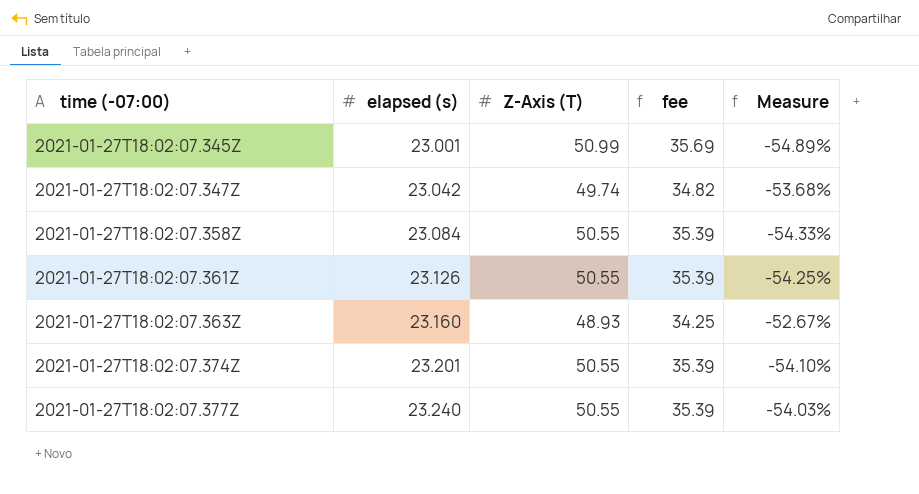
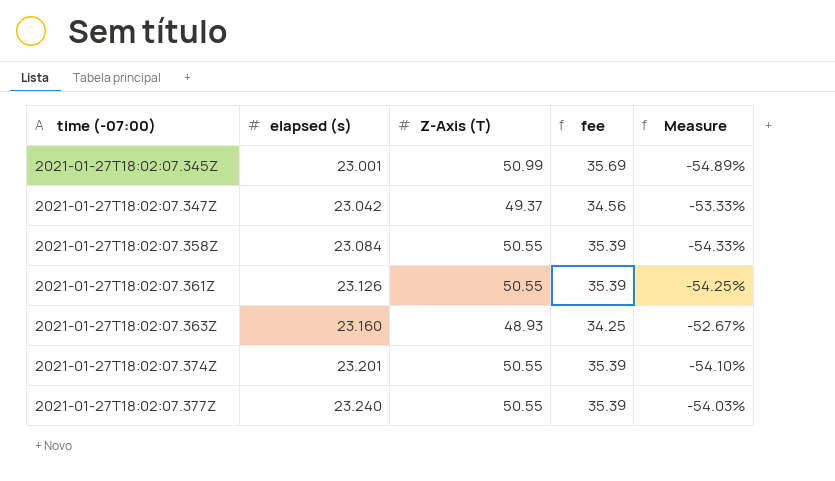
2021-01-27T18:02:07.347Z | Z-Axis (T): 49.74 -> 49.37
2021-01-27T18:02:07.347Z | fee: 34.82 -> 34.56
2021-01-27T18:02:07.347Z | Measure: -53.68% -> -53.33%

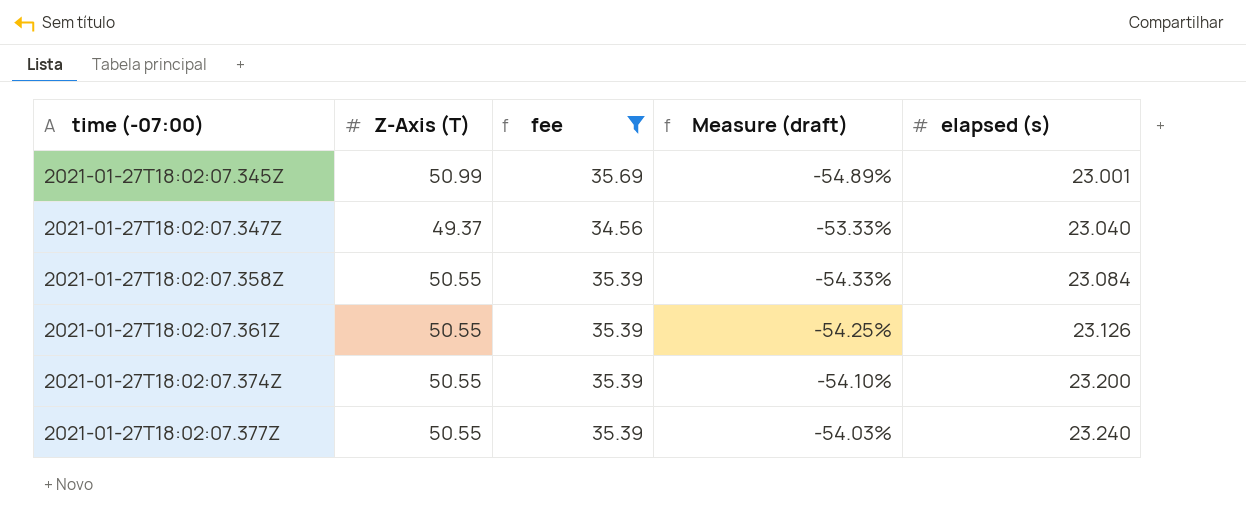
filter: none -> fee != 34.25
column name: Measure -> Measure (draft)
column elapsed (s) | position: 2 -> 5
2021-01-27T18:02:07.347Z | elapsed (s): 23.042 -> 23.040
2021-01-27T18:02:07.374Z | elapsed (s): 23.201 -> 23.200

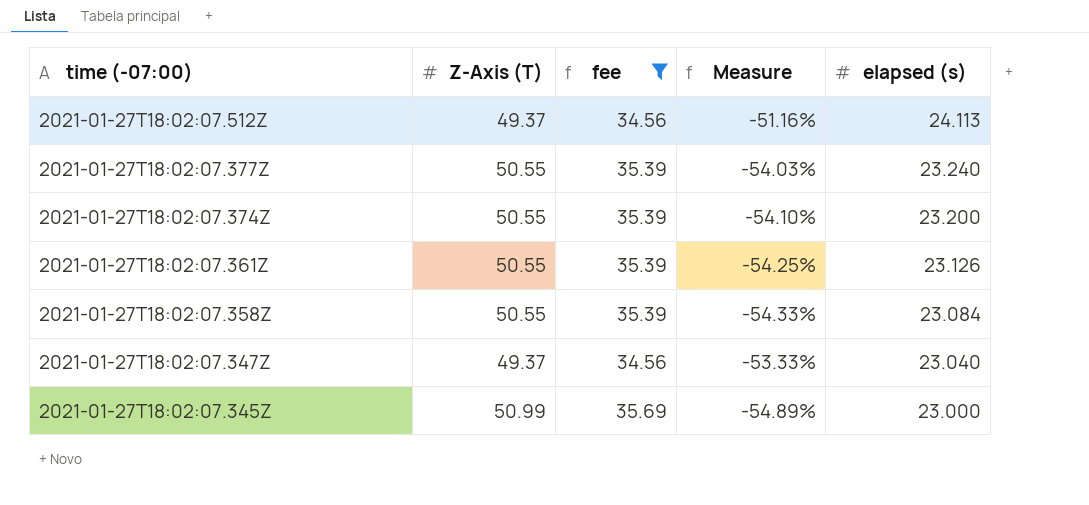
row order: time (-07:00) ascending -> time (-07:00) descending
column name: Measure (draft) -> Measure
row 2021-01-27T18:02:07.512Z: none -> 49.37 | 34.56 | -51.16% | 24.113
2021-01-27T18:02:07.345Z | elapsed (s): 23.001 -> 23.000

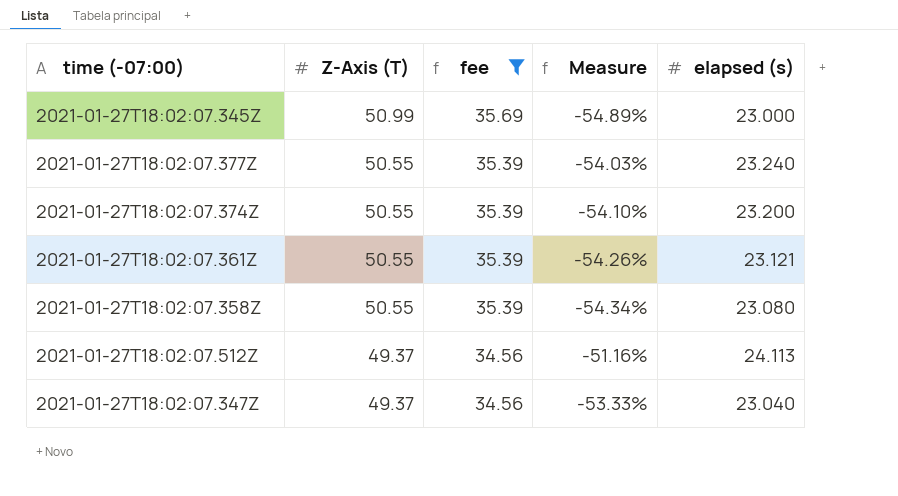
row order: time (-07:00) descending -> Z-Axis (T) descending
2021-01-27T18:02:07.361Z | Measure: -54.25% -> -54.26%
2021-01-27T18:02:07.361Z | elapsed (s): 23.126 -> 23.121
2021-01-27T18:02:07.358Z | Measure: -54.33% -> -54.34%
2021-01-27T18:02:07.358Z | elapsed (s): 23.084 -> 23.080

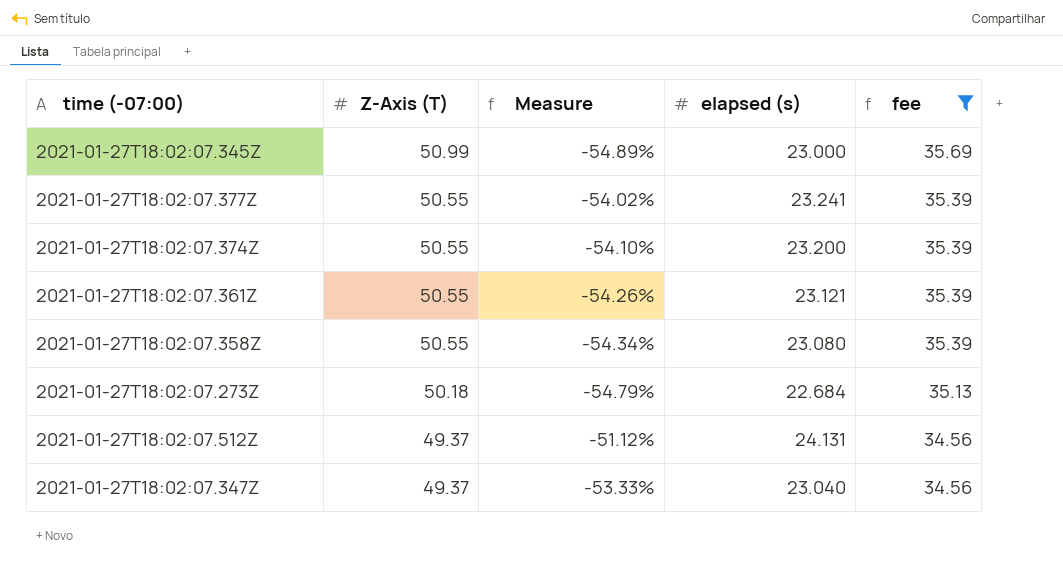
column fee | position: 3 -> 5
2021-01-27T18:02:07.377Z | Measure: -54.03% -> -54.02%
2021-01-27T18:02:07.377Z | elapsed (s): 23.240 -> 23.241
row 2021-01-27T18:02:07.273Z: none -> 50.18 | -54.79% | 22.684 | 35.13
2021-01-27T18:02:07.512Z | Measure: -51.16% -> -51.12%
2021-01-27T18:02:07.512Z | elapsed (s): 24.113 -> 24.131

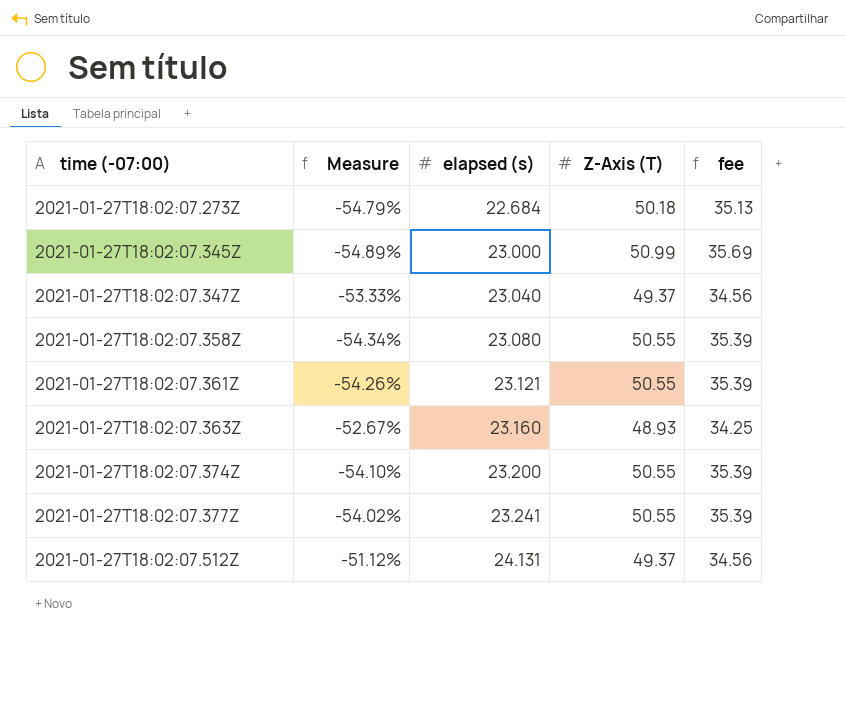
filter: fee != 34.25 -> none
row order: Z-Axis (T) descending -> time (-07:00) ascending
column Z-Axis (T) | position: 2 -> 4

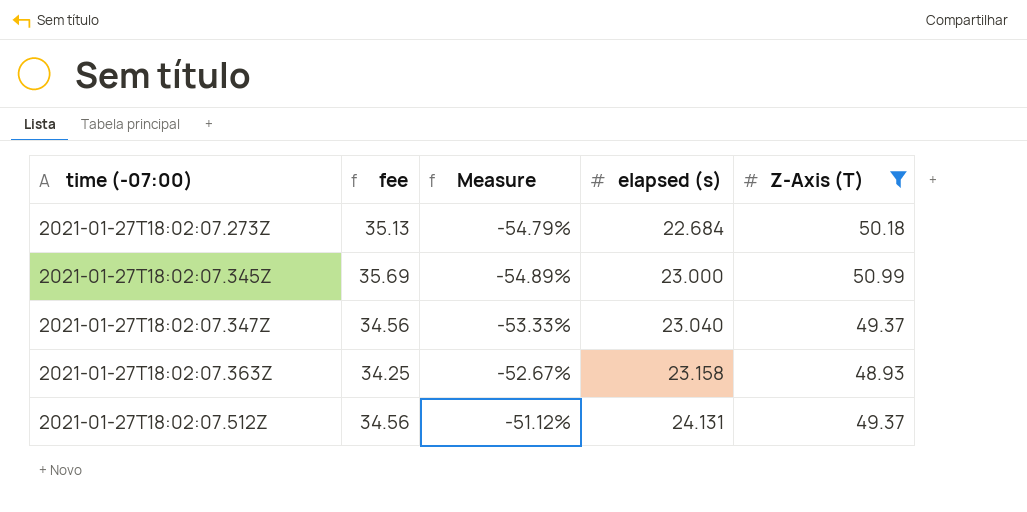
filter: none -> Z-Axis (T) != 50.55
column fee | position: 5 -> 2
2021-01-27T18:02:07.363Z | elapsed (s): 23.160 -> 23.158

